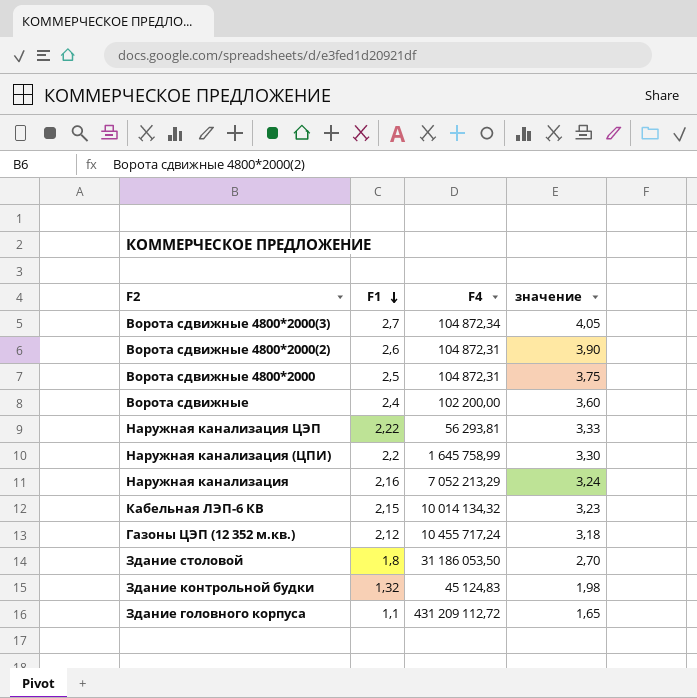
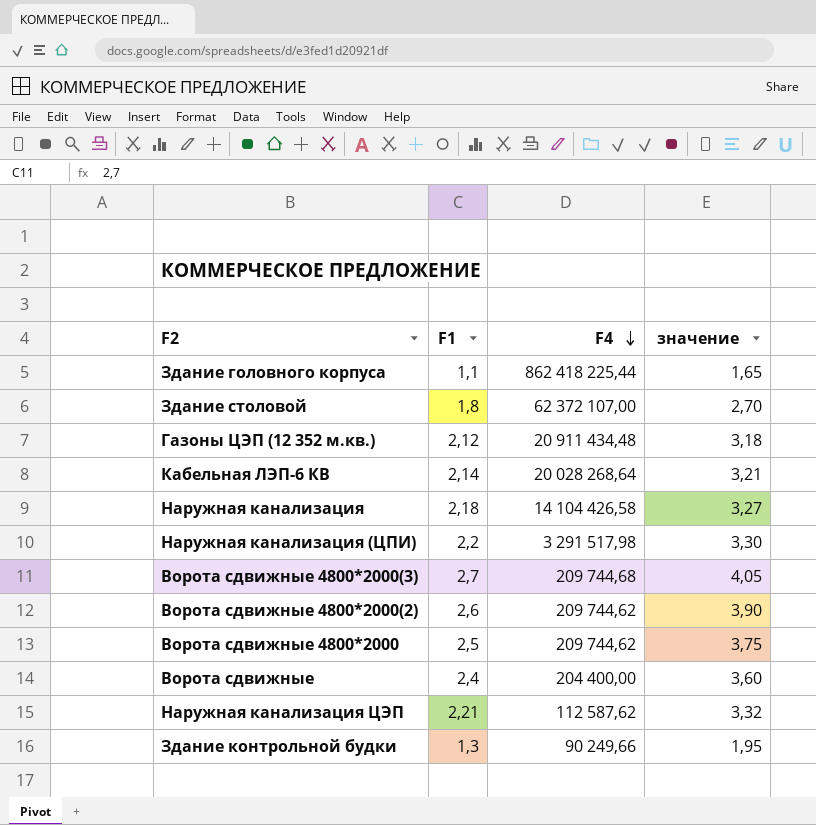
row order: F1 descending -> F4 descending
Здание головного корпуса | F4: 431 209 112,72 -> 862 418 225,44
Здание столовой | F4: 31 186 053,50 -> 62 372 107,00
Газоны ЦЭП (12 352 м.кв.) | F4: 10 455 717,24 -> 20 911 434,48
Кабельная ЛЭП-6 КВ | F1: 2,15 -> 2,14
Кабельная ЛЭП-6 КВ | F4: 10 014 134,32 -> 20 028 268,64
Кабельная ЛЭП-6 КВ | значение: 3,23 -> 3,21
Наружная канализация | F1: 2,16 -> 2,18
Наружная канализация | F4: 7 052 213,29 -> 14 104 426,58
Наружная канализация | значение: 3,24 -> 3,27
Наружная канализация (ЦПИ) | F4: 1 645 758,99 -> 3 291 517,98
Ворота сдвижные 4800*2000(3) | F4: 104 872,34 -> 209 744,68
Ворота сдвижные 4800*2000(2) | F4: 104 872,31 -> 209 744,62
Ворота сдвижные 4800*2000 | F4: 104 872,31 -> 209 744,62
Ворота сдвижные | F4: 102 200,00 -> 204 400,00
Наружная канализация ЦЭП | F1: 2,22 -> 2,21
Наружная канализация ЦЭП | F4: 56 293,81 -> 112 587,62
Наружная канализация ЦЭП | значение: 3,33 -> 3,32
Здание контрольной будки | F1: 1,32 -> 1,3
Здание контрольной будки | F4: 45 124,83 -> 90 249,66
Здание контрольной будки | значение: 1,98 -> 1,95

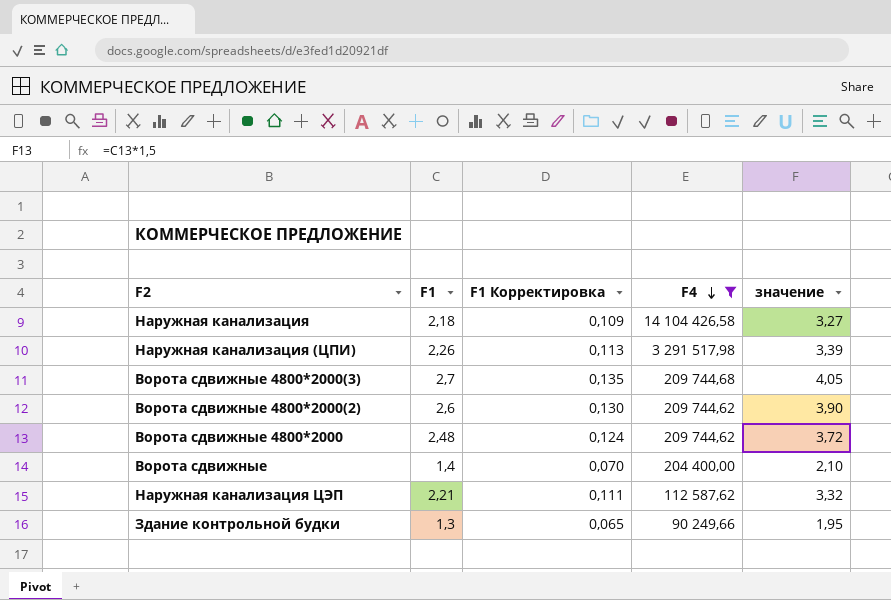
filter: none -> F4 <= 14 104 426,58
column F1 Корректировка | formula: none -> [F1] * 0,05
Наружная канализация (ЦПИ) | F1: 2,2 -> 2,26
Наружная канализация (ЦПИ) | значение: 3,30 -> 3,39
Ворота сдвижные 4800*2000 | F1: 2,5 -> 2,48
Ворота сдвижные 4800*2000 | значение: 3,75 -> 3,72
Ворота сдвижные | F1: 2,4 -> 1,4
Ворота сдвижные | значение: 3,60 -> 2,10

